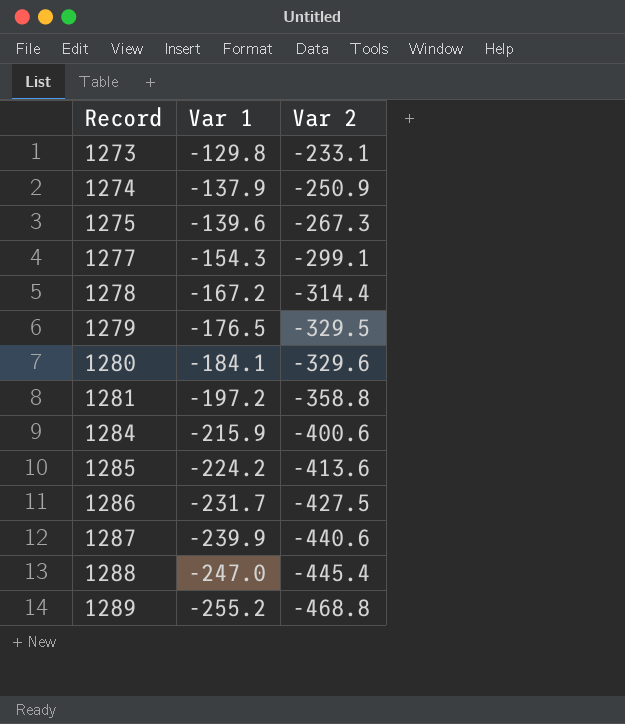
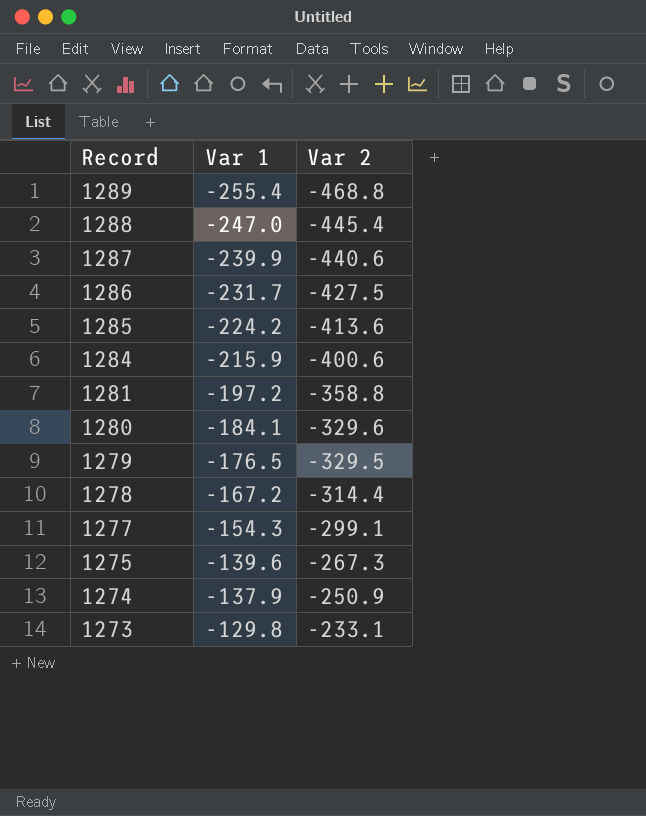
row order: Record ascending -> Record descending
1289 | Var 1: -255.2 -> -255.4

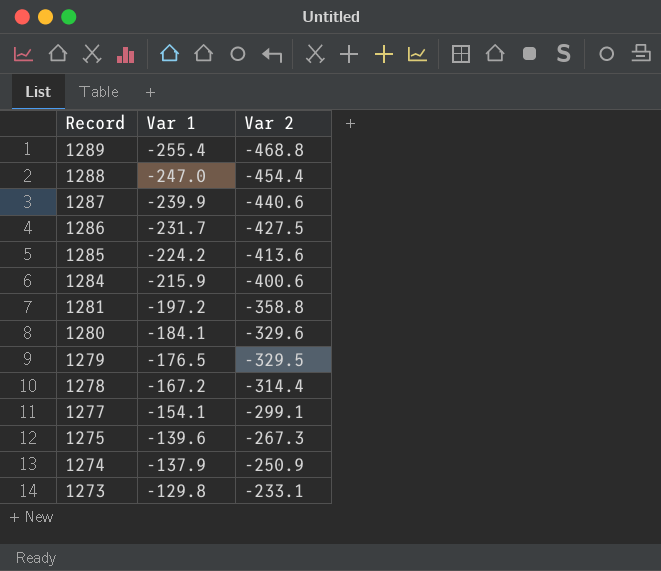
1288 | Var 2: -445.4 -> -454.4
1277 | Var 1: -154.3 -> -154.1

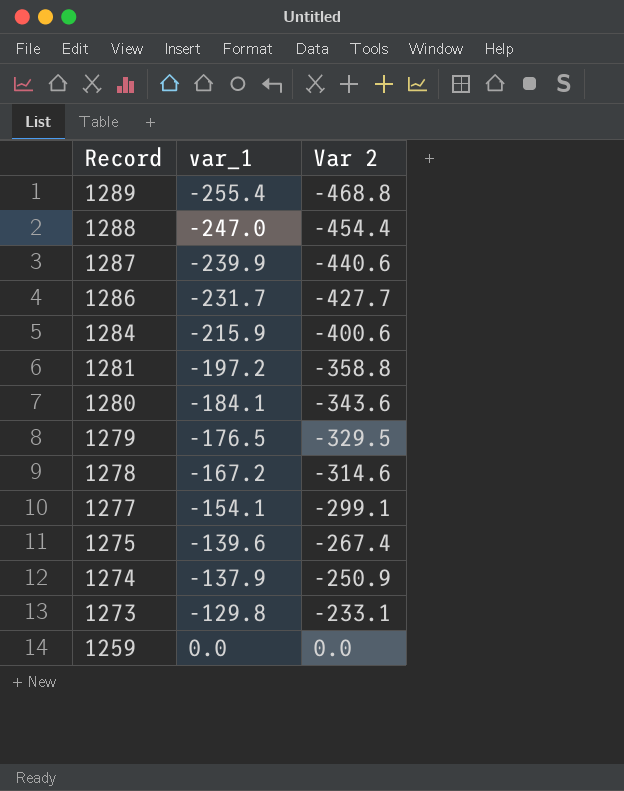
column name: Var 1 -> var_1
row 1285: -224.2 | -413.6 -> none
1286 | Var 2: -427.5 -> -427.7
1280 | Var 2: -329.6 -> -343.6
1278 | Var 2: -314.4 -> -314.6
1275 | Var 2: -267.3 -> -267.4
row 1259: none -> 0.0 | 0.0

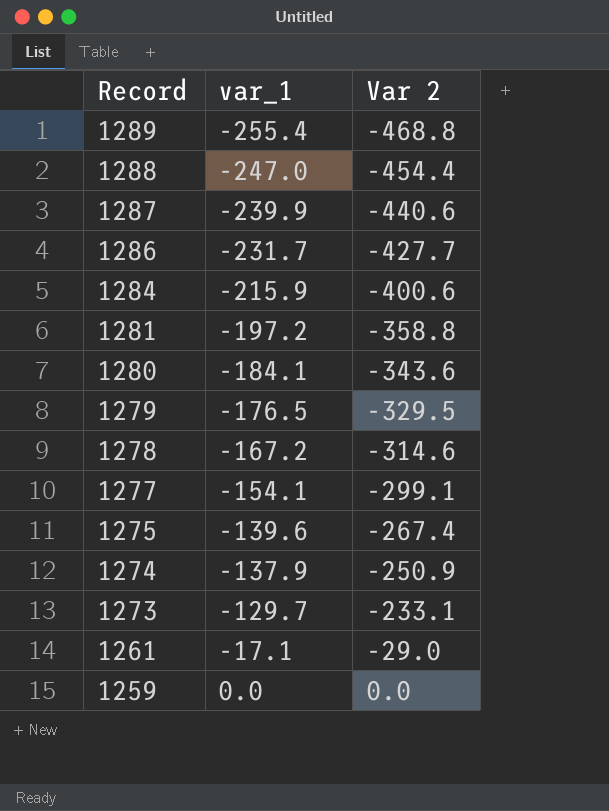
1273 | var_1: -129.8 -> -129.7
row 1261: none -> -17.1 | -29.0

